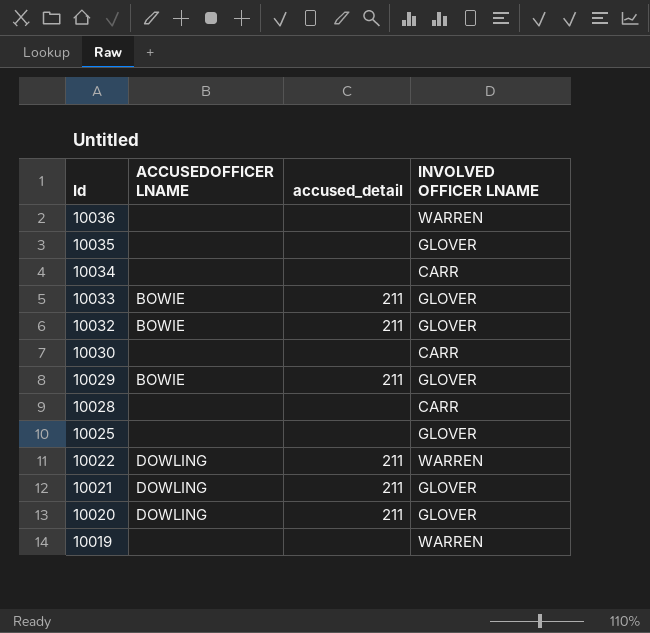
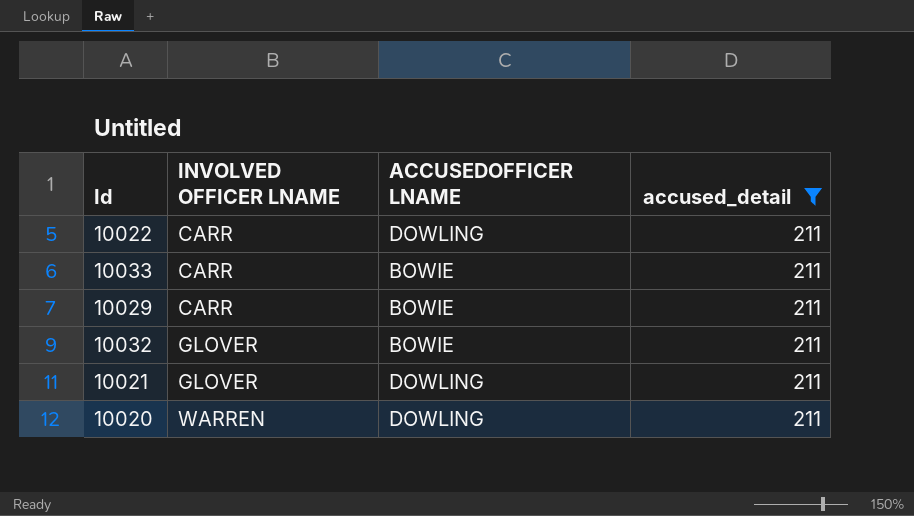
filter: none -> accused_detail = 211
row order: Id descending -> INVOLVED OFFICER LNAME ascending
column INVOLVED OFFICER LNAME | position: 4 -> 2
10022 | INVOLVED OFFICER LNAME: WARREN -> CARR
10033 | INVOLVED OFFICER LNAME: GLOVER -> CARR
10029 | INVOLVED OFFICER LNAME: GLOVER -> CARR
10020 | INVOLVED OFFICER LNAME: GLOVER -> WARREN

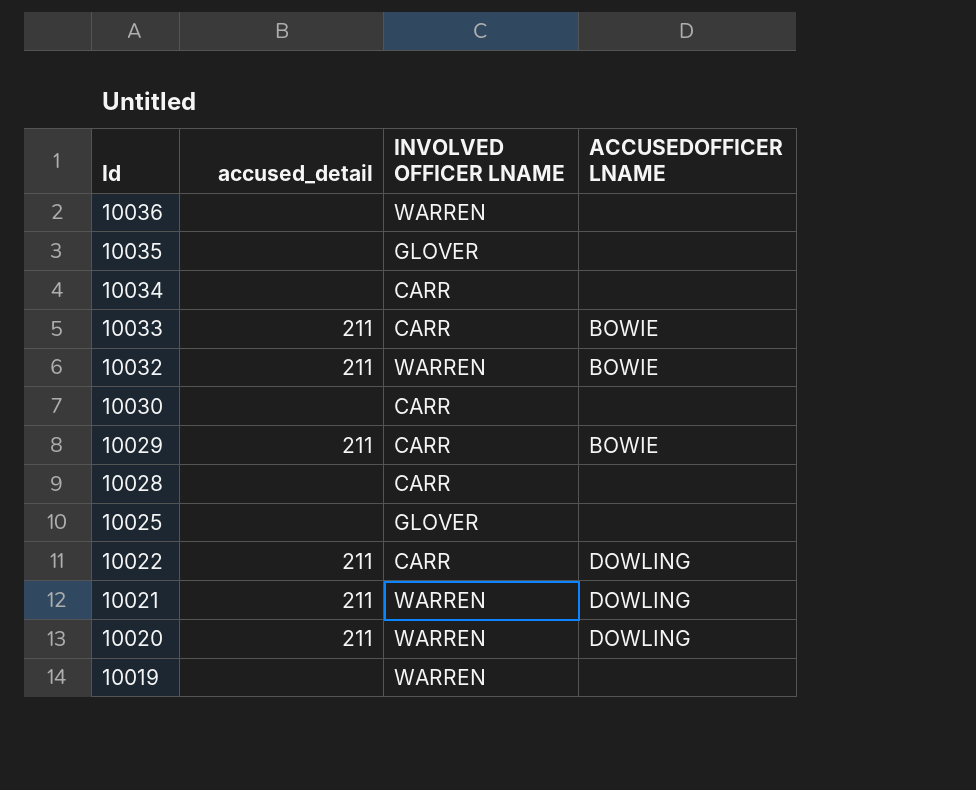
filter: accused_detail = 211 -> none
row order: INVOLVED OFFICER LNAME ascending -> Id descending
column accused_detail | position: 4 -> 2
10032 | INVOLVED OFFICER LNAME: GLOVER -> WARREN
10021 | INVOLVED OFFICER LNAME: GLOVER -> WARREN

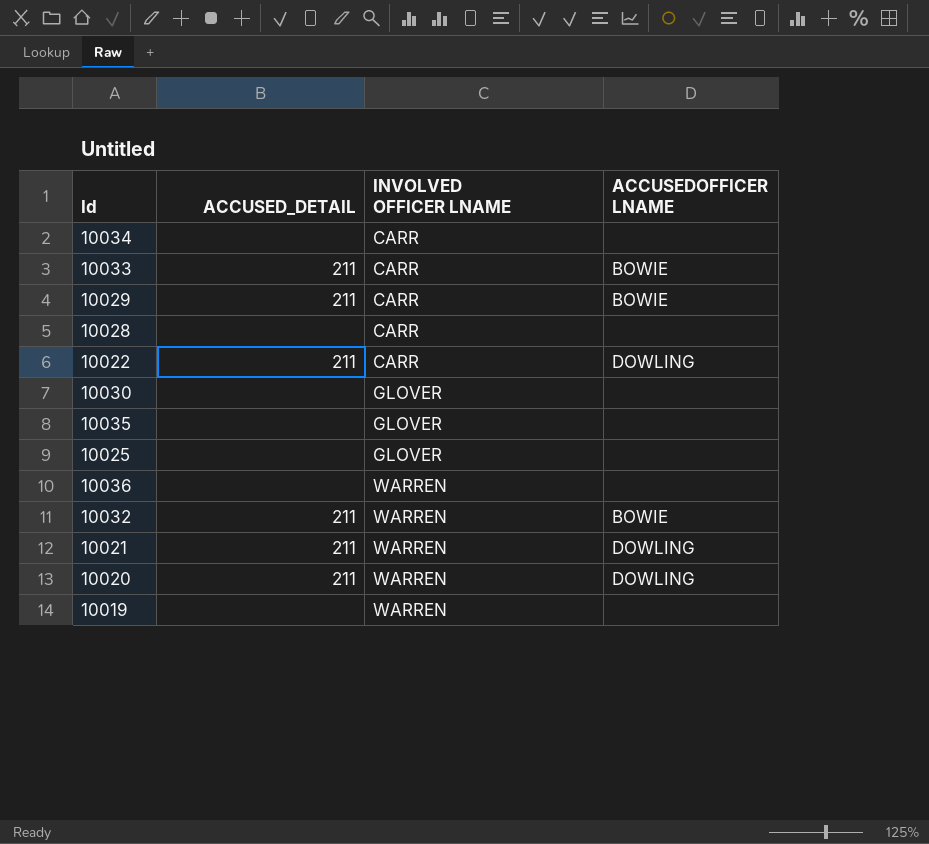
row order: Id descending -> INVOLVED OFFICER LNAME ascending
column name: accused_detail -> ACCUSED_DETAIL
10030 | INVOLVED OFFICER LNAME: CARR -> GLOVER

